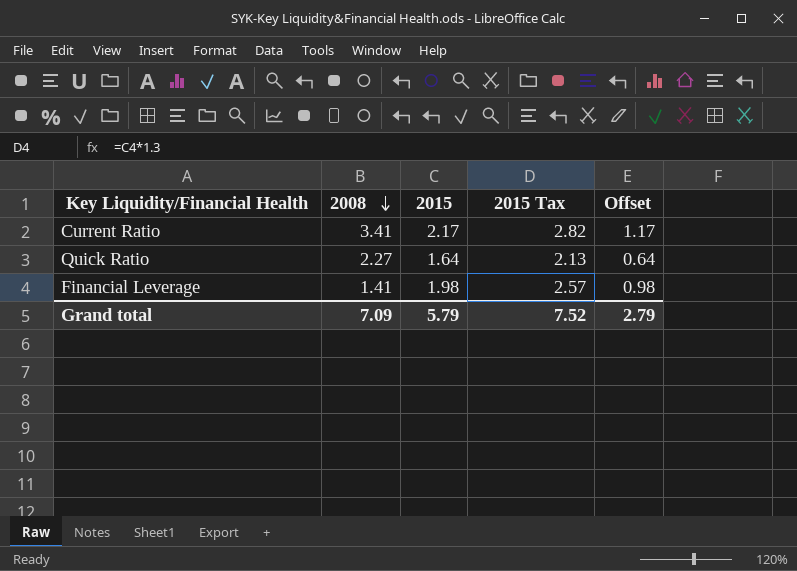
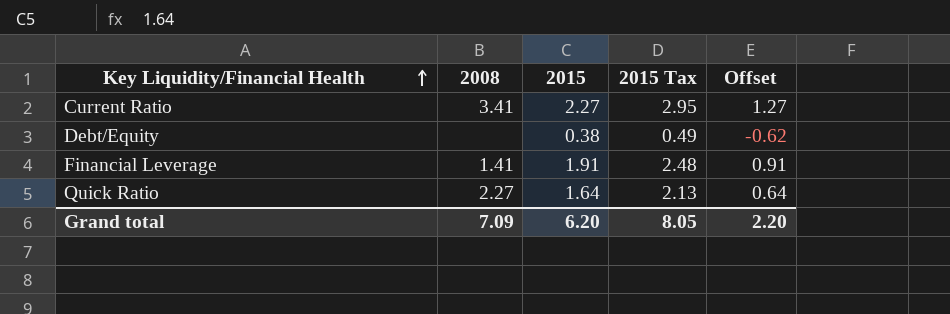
row order: 2008 descending -> Key Liquidity/Financial Health ascending
Current Ratio | 2015: 2.17 -> 2.27
Current Ratio | 2015 Tax: 2.82 -> 2.95
Current Ratio | Offset: 1.17 -> 1.27
row Debt/Equity: none -> none | 0.38 | 0.49 | -0.62
Financial Leverage | 2015: 1.98 -> 1.91
Financial Leverage | 2015 Tax: 2.57 -> 2.48
Financial Leverage | Offset: 0.98 -> 0.91
Grand total | 2015: 5.79 -> 6.20
Grand total | 2015 Tax: 7.52 -> 8.05
Grand total | Offset: 2.79 -> 2.20

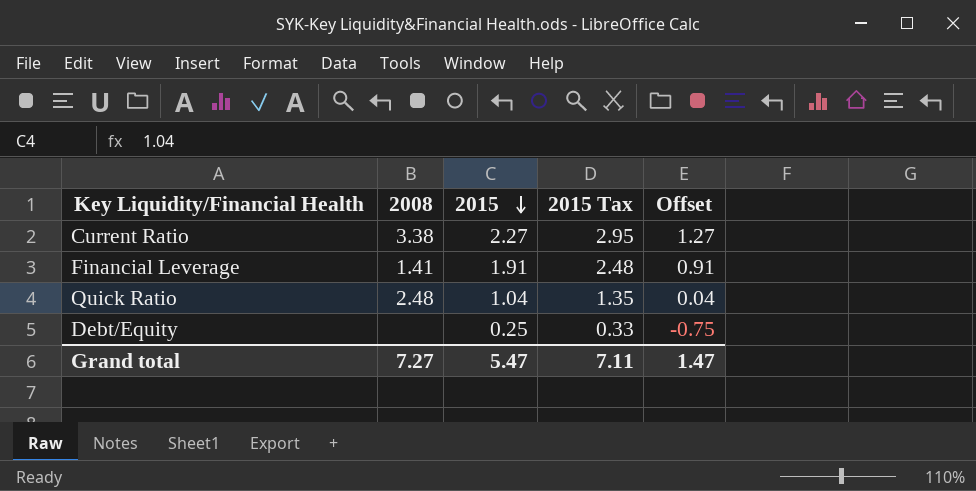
row order: Key Liquidity/Financial Health ascending -> 2015 descending
Current Ratio | 2008: 3.41 -> 3.38
Quick Ratio | 2008: 2.27 -> 2.48
Quick Ratio | 2015: 1.64 -> 1.04
Quick Ratio | 2015 Tax: 2.13 -> 1.35
Quick Ratio | Offset: 0.64 -> 0.04
Debt/Equity | 2015: 0.38 -> 0.25
Debt/Equity | 2015 Tax: 0.49 -> 0.33
Debt/Equity | Offset: -0.62 -> -0.75
Grand total | 2008: 7.09 -> 7.27
Grand total | 2015: 6.20 -> 5.47
Grand total | 2015 Tax: 8.05 -> 7.11
Grand total | Offset: 2.20 -> 1.47

